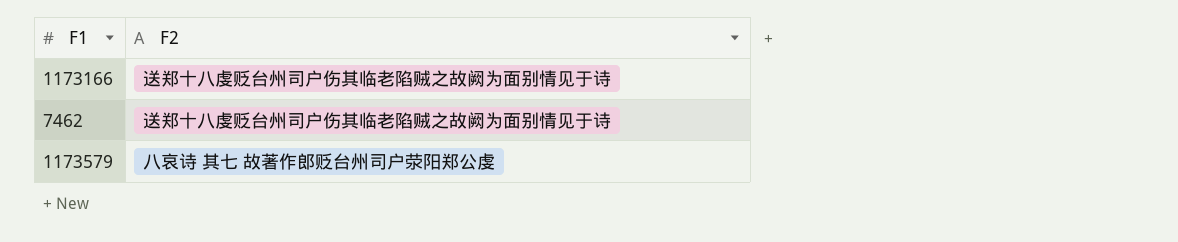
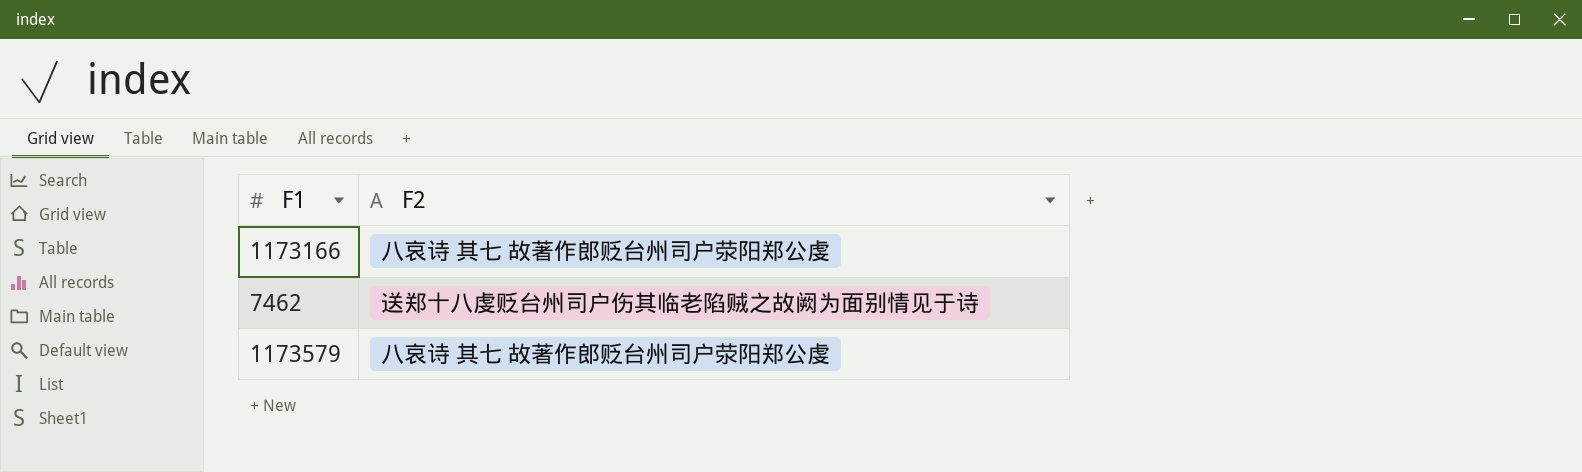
1173166 | F2: 送郑十八虔贬台州司户伤其临老陷贼之故阙为面别情见于诗 -> 八哀诗 其七 故著作郎贬台州司户荥阳郑公虔

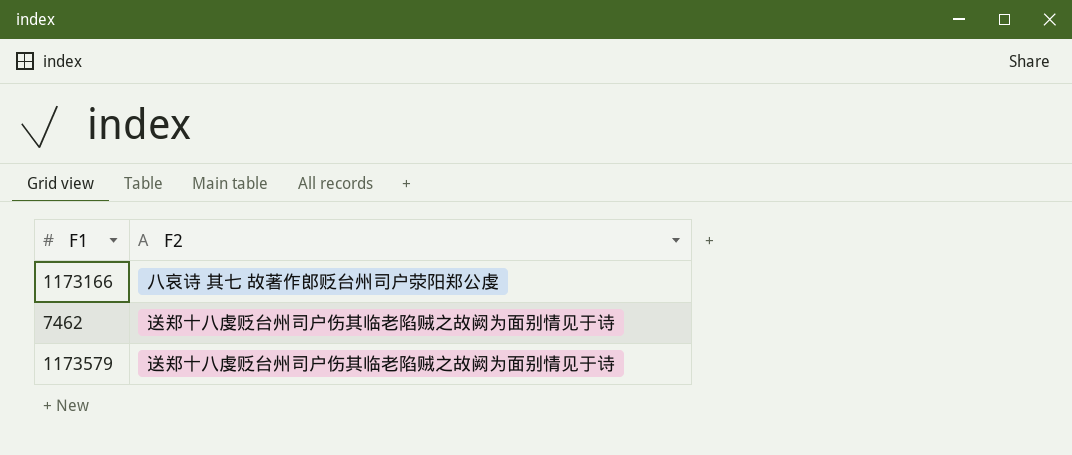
1173579 | F2: 八哀诗 其七 故著作郎贬台州司户荥阳郑公虔 -> 送郑十八虔贬台州司户伤其临老陷贼之故阙为面别情见于诗

